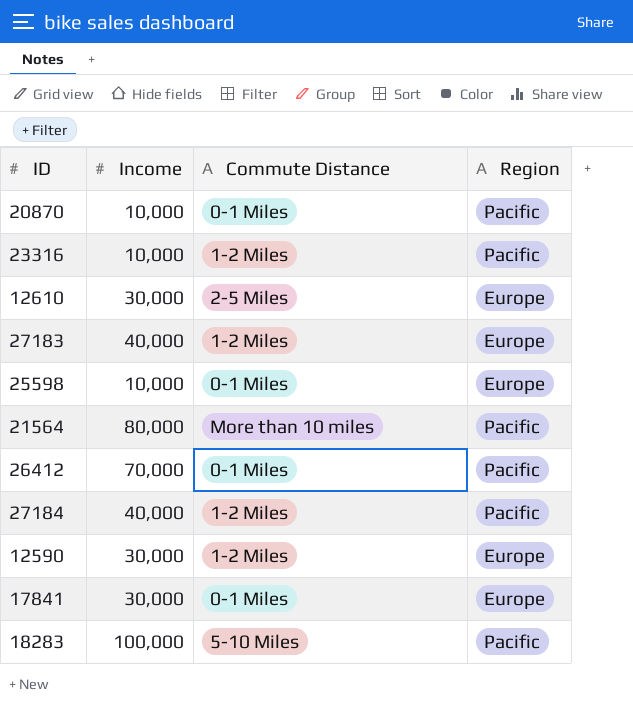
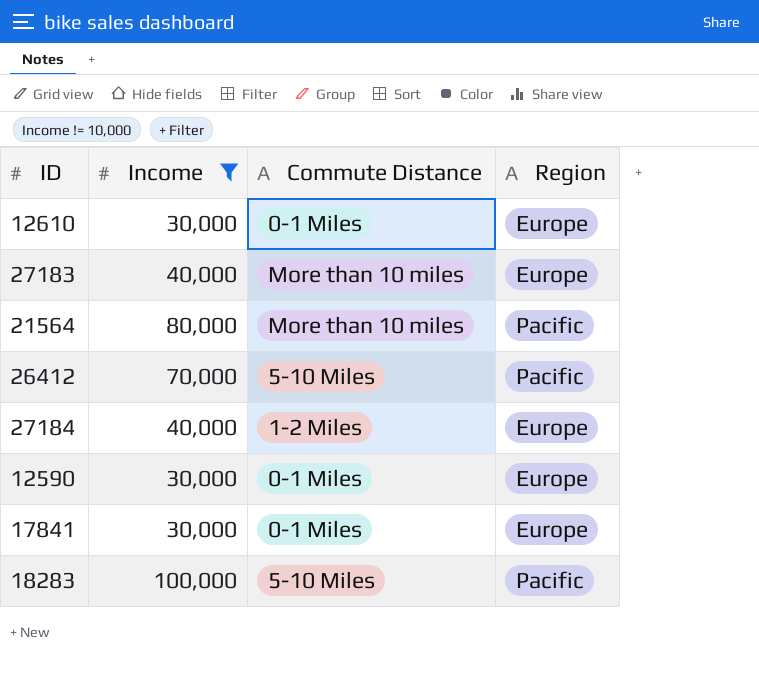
filter: none -> Income != 10,000
12610 | Commute Distance: 2-5 Miles -> 0-1 Miles
27183 | Commute Distance: 1-2 Miles -> More than 10 miles
26412 | Commute Distance: 0-1 Miles -> 5-10 Miles
27184 | Region: Pacific -> Europe
12590 | Commute Distance: 1-2 Miles -> 0-1 Miles

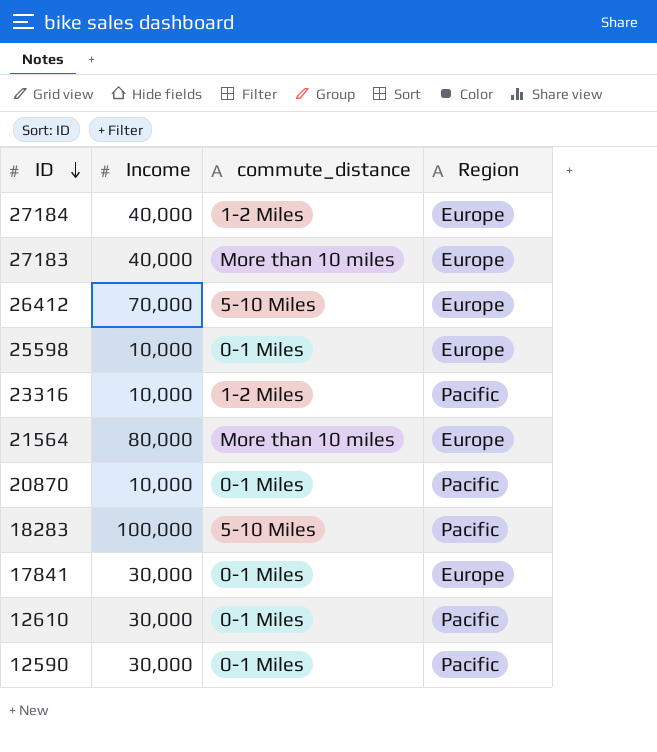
filter: Income != 10,000 -> none
row order: none -> ID descending
column name: Commute Distance -> commute_distance
26412 | Region: Pacific -> Europe
21564 | Region: Pacific -> Europe
12610 | Region: Europe -> Pacific
12590 | Region: Europe -> Pacific

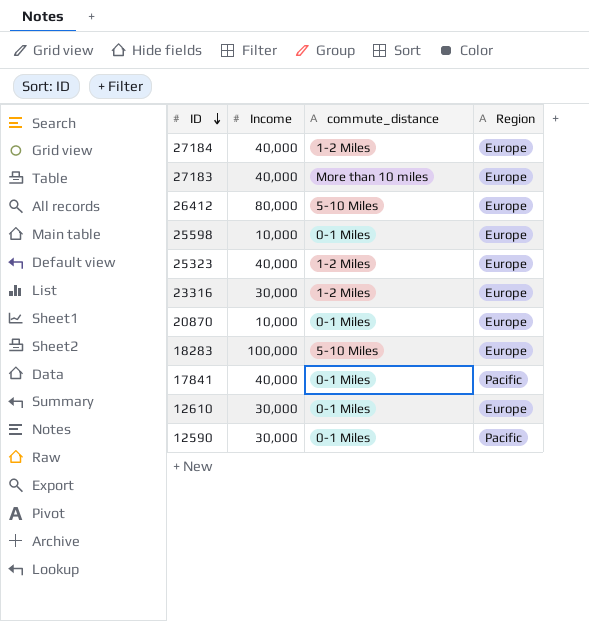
row 21564: 80,000 | More than 10 miles | Europe -> none
26412 | Income: 70,000 -> 80,000
row 25323: none -> 40,000 | 1-2 Miles | Europe
23316 | Income: 10,000 -> 30,000
23316 | Region: Pacific -> Europe
20870 | Region: Pacific -> Europe
18283 | Region: Pacific -> Europe
17841 | Income: 30,000 -> 40,000
17841 | Region: Europe -> Pacific
12610 | Region: Pacific -> Europe

